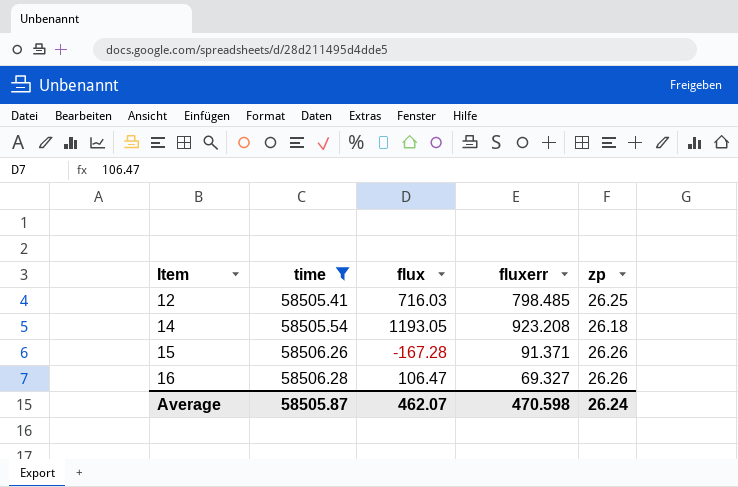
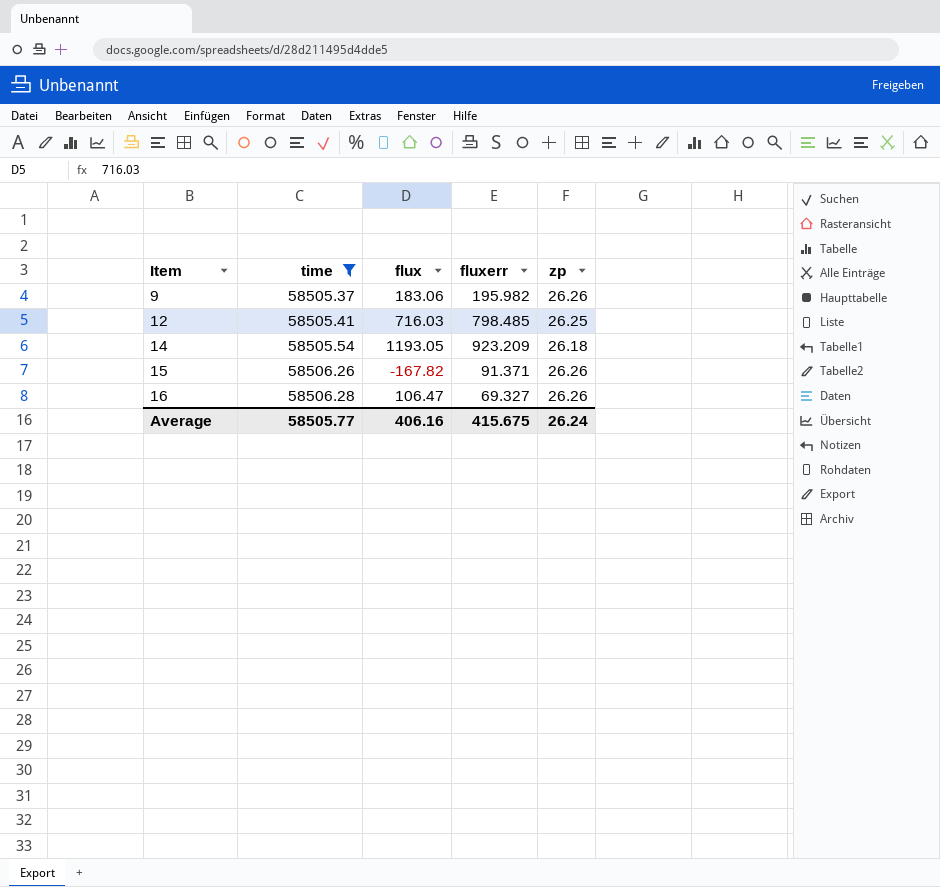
row 9: none -> 58505.37 | 183.06 | 195.982 | 26.26
14 | fluxerr: 923.208 -> 923.209
15 | flux: -167.28 -> -167.82
Average | time: 58505.87 -> 58505.77
Average | flux: 462.07 -> 406.16
Average | fluxerr: 470.598 -> 415.675

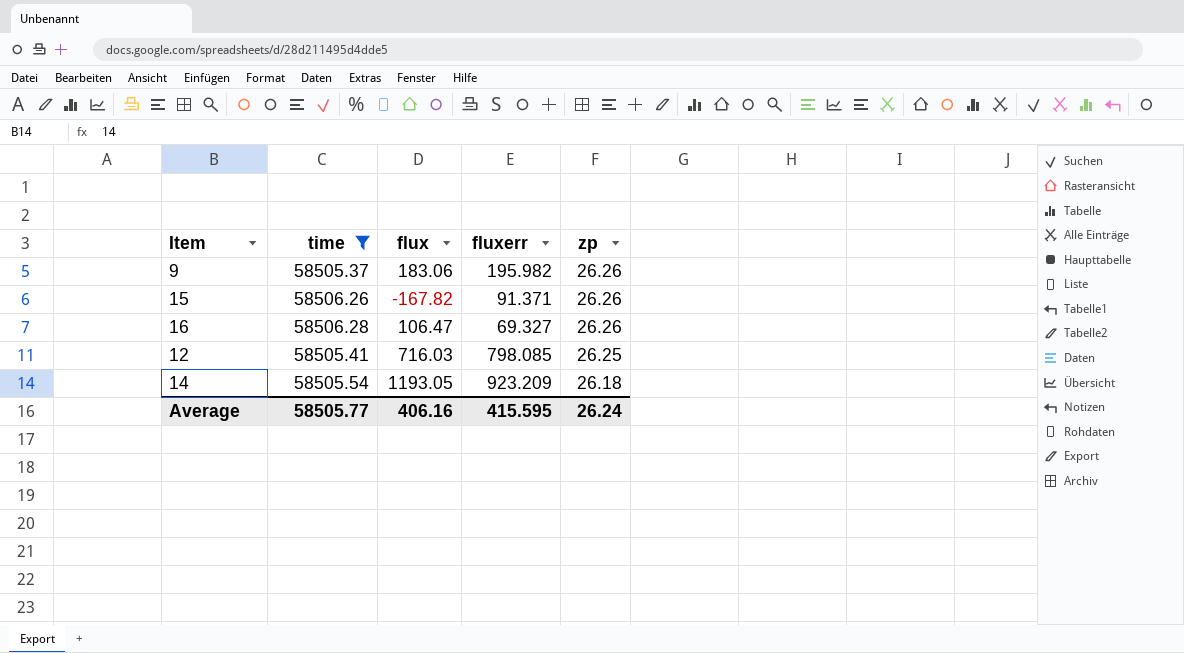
row order: Item ascending -> zp descending
12 | fluxerr: 798.485 -> 798.085
Average | fluxerr: 415.675 -> 415.595

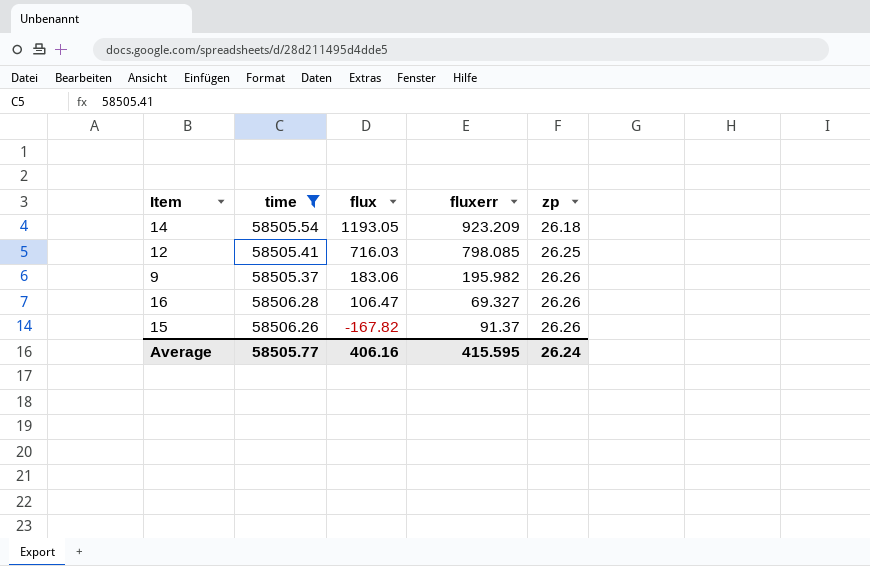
row order: zp descending -> flux descending
15 | fluxerr: 91.371 -> 91.37

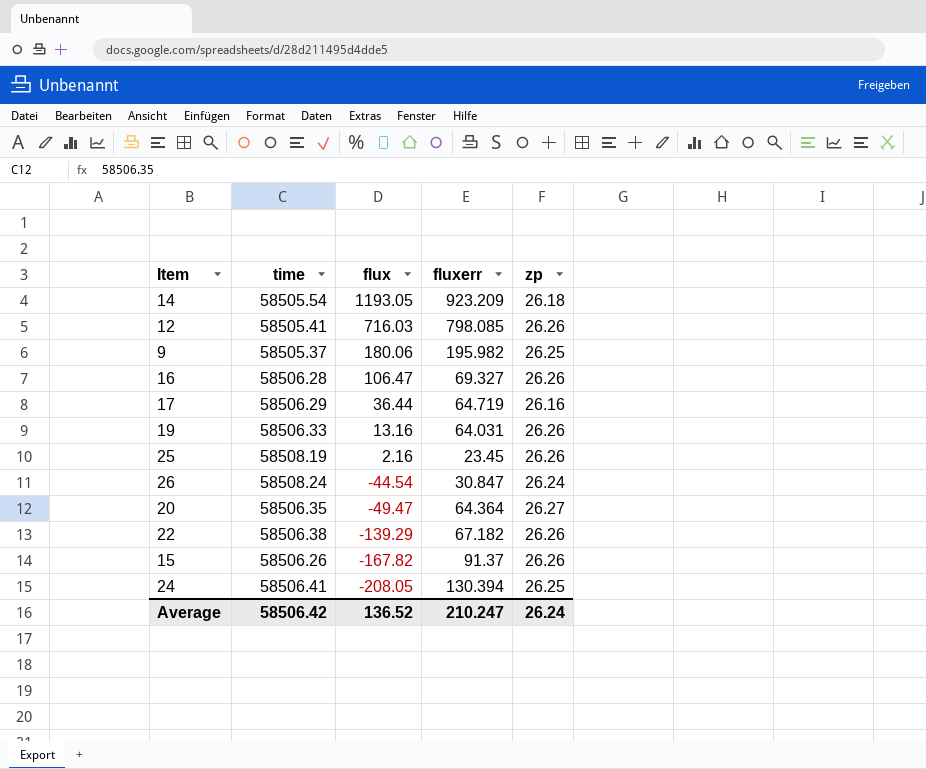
filter: time <= 58506.28 -> none
12 | zp: 26.25 -> 26.26
9 | flux: 183.06 -> 180.06
9 | zp: 26.26 -> 26.25
Average | time: 58505.77 -> 58506.42
Average | flux: 406.16 -> 136.52
Average | fluxerr: 415.595 -> 210.247

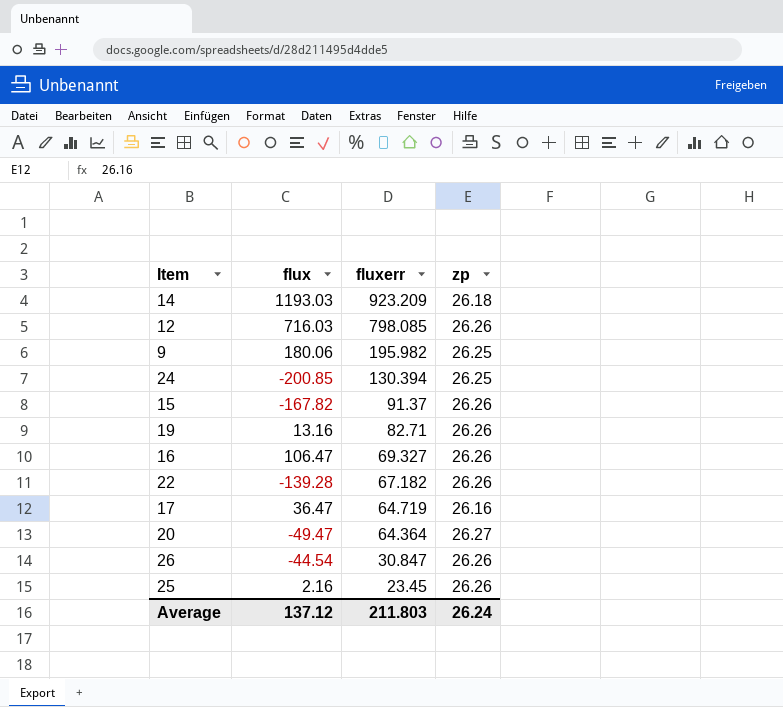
row order: flux descending -> fluxerr descending
column time | position: 2 -> none
14 | flux: 1193.05 -> 1193.03
24 | flux: -208.05 -> -200.85
19 | fluxerr: 64.031 -> 82.71
22 | flux: -139.29 -> -139.28
17 | flux: 36.44 -> 36.47
26 | zp: 26.24 -> 26.26
Average | flux: 136.52 -> 137.12
Average | fluxerr: 210.247 -> 211.803

